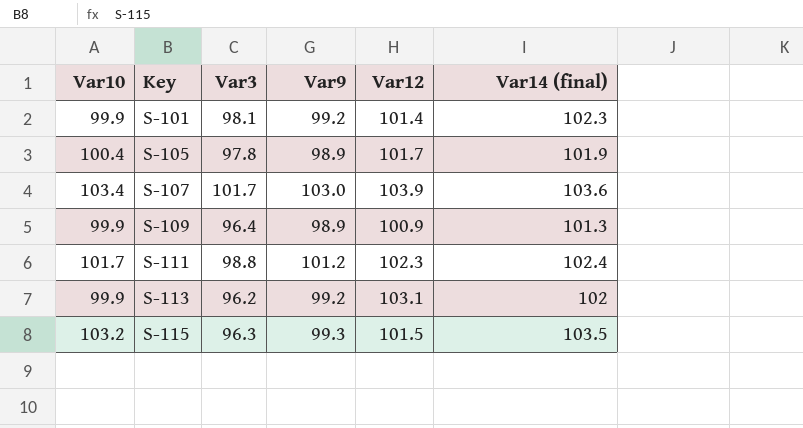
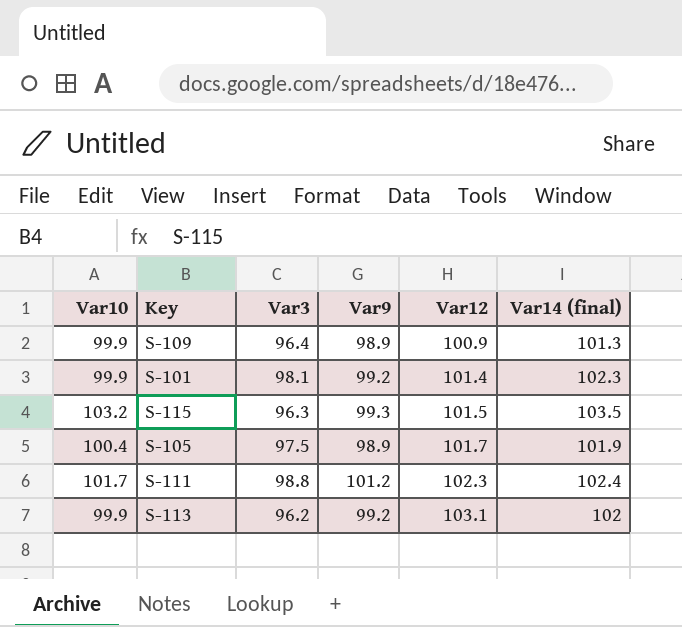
row order: Key ascending -> Var12 ascending
row S-107: 103.4 | 101.7 | 103.0 | 103.9 | 103.6 -> none
S-105 | Var3: 97.8 -> 97.5

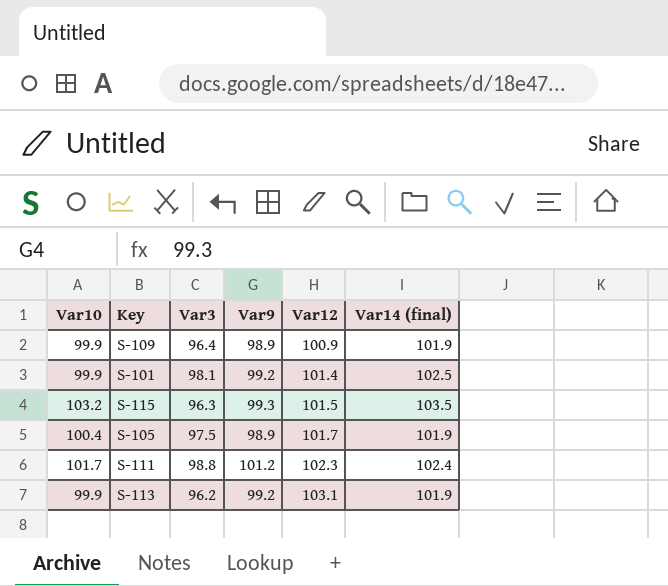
S-109 | Var14 (final): 101.3 -> 101.9
S-101 | Var14 (final): 102.3 -> 102.5
S-113 | Var14 (final): 102 -> 101.9

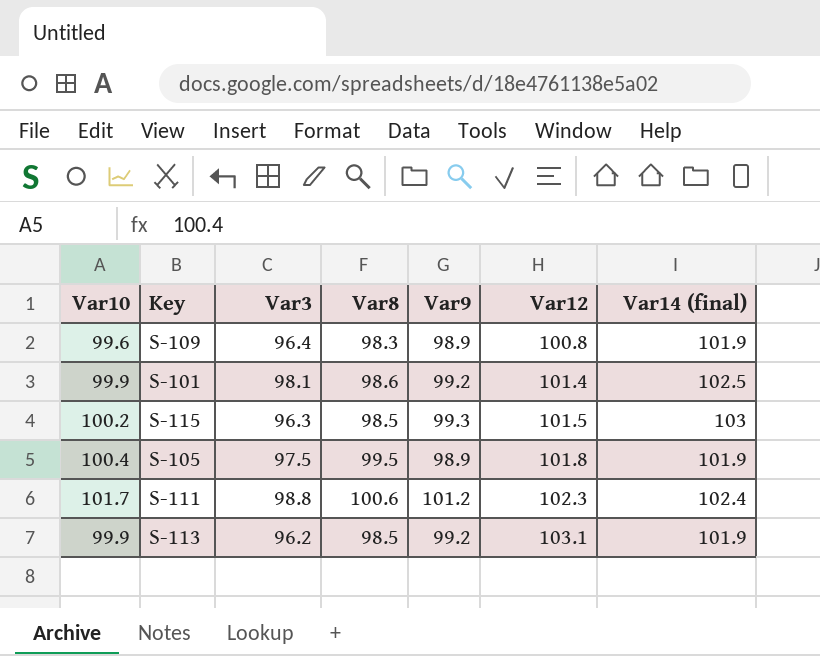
column Var8 | position: none -> 4
S-109 | Var10: 99.9 -> 99.6
S-109 | Var12: 100.9 -> 100.8
S-115 | Var10: 103.2 -> 100.2
S-115 | Var14 (final): 103.5 -> 103
S-105 | Var12: 101.7 -> 101.8

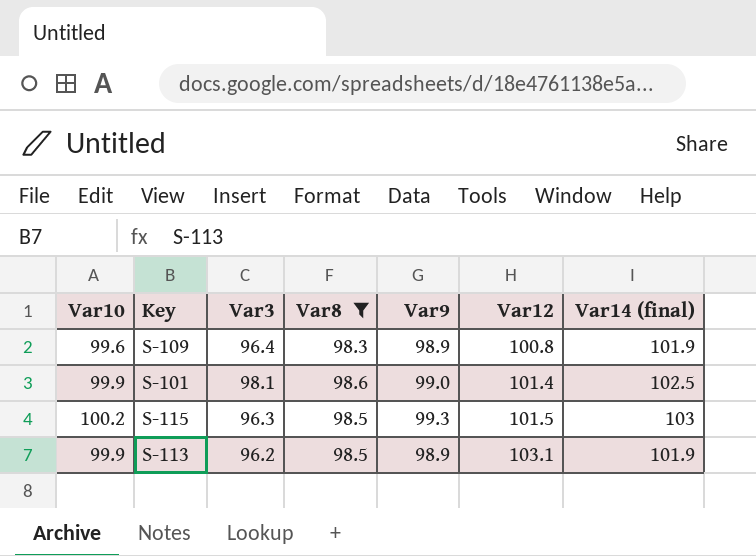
filter: none -> Var8 <= 98.6
S-101 | Var9: 99.2 -> 99.0
S-113 | Var9: 99.2 -> 98.9

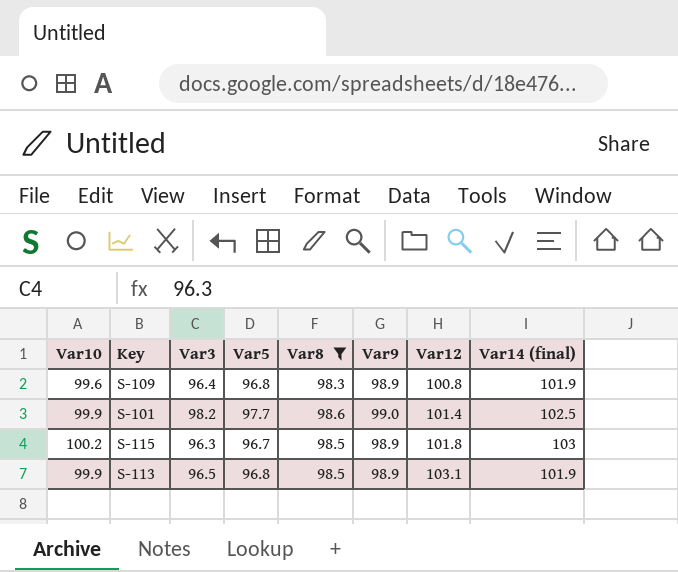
column Var5 | position: none -> 4
S-101 | Var3: 98.1 -> 98.2
S-115 | Var9: 99.3 -> 98.9
S-115 | Var12: 101.5 -> 101.8
S-113 | Var3: 96.2 -> 96.5

